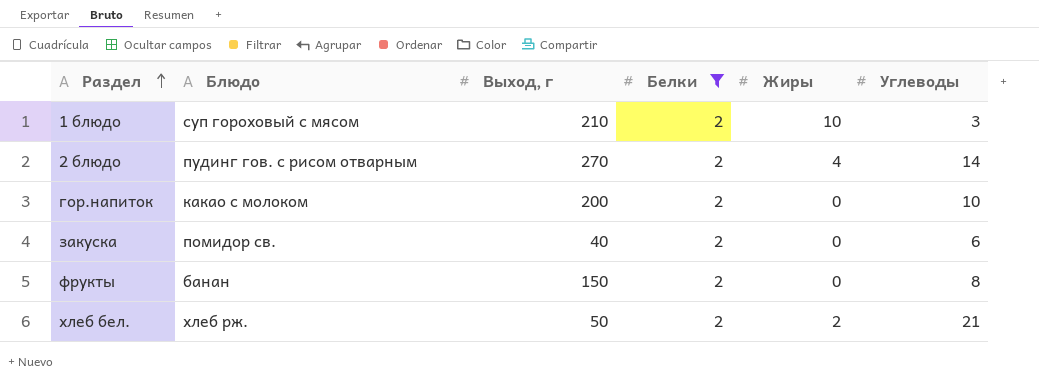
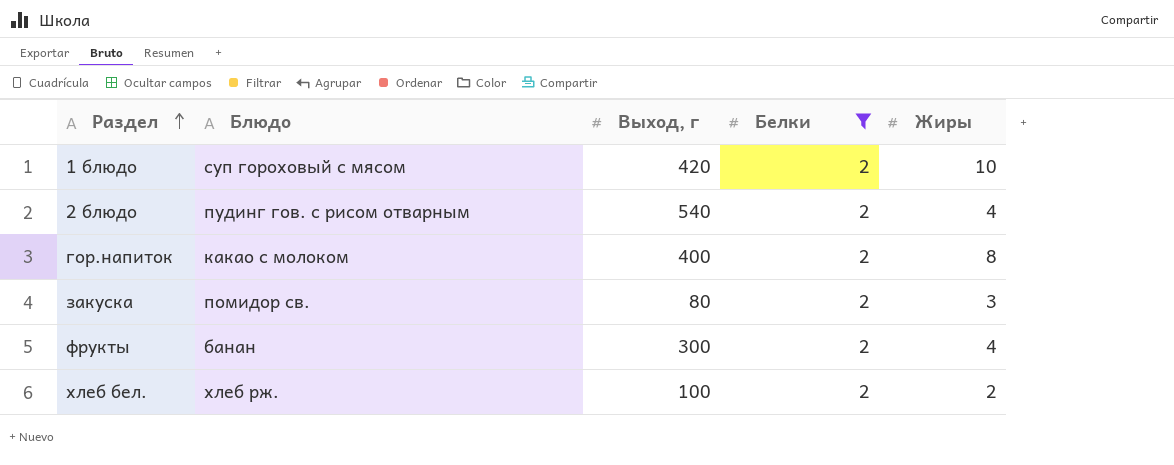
column Углеводы | position: 6 -> none
1 блюдо | Выход, г: 210 -> 420
2 блюдо | Выход, г: 270 -> 540
гор.напиток | Выход, г: 200 -> 400
гор.напиток | Жиры: 0 -> 8
закуска | Выход, г: 40 -> 80
закуска | Жиры: 0 -> 3
фрукты | Выход, г: 150 -> 300
фрукты | Жиры: 0 -> 4
хлеб бел. | Выход, г: 50 -> 100

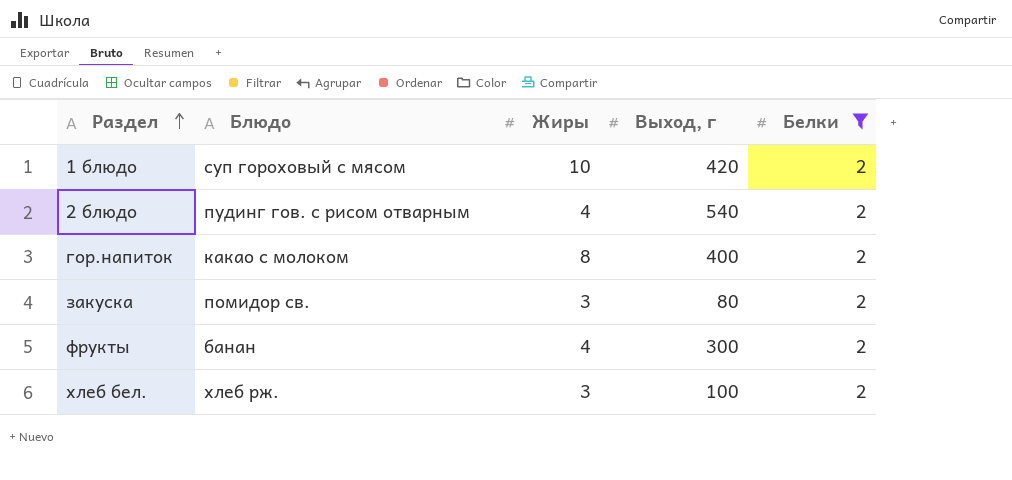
column Жиры | position: 5 -> 3
хлеб бел. | Жиры: 2 -> 3

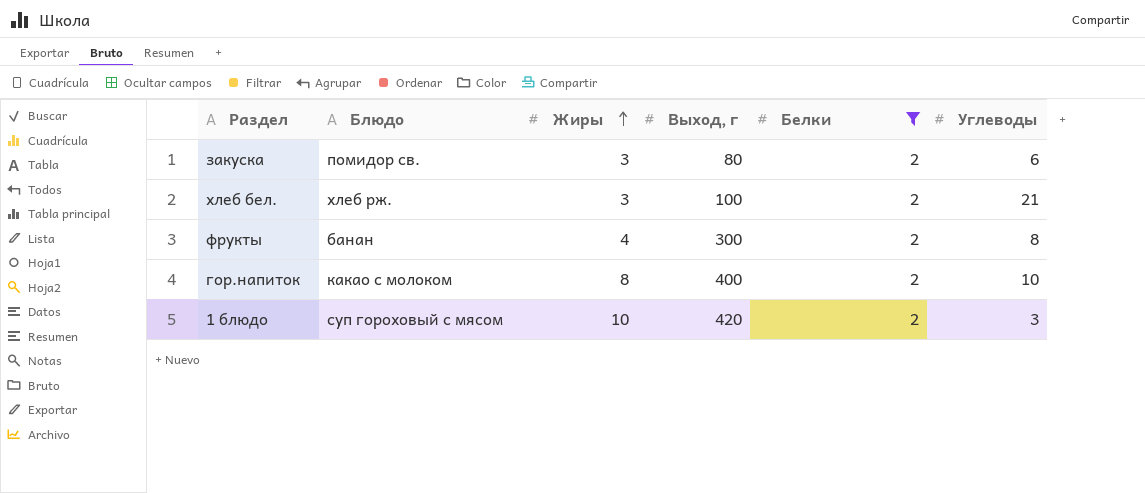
row order: Раздел ascending -> Жиры ascending
column Углеводы | position: none -> 6
row 2 блюдо: пудинг гов. с рисом отварным | 4 | 540 | 2 -> none

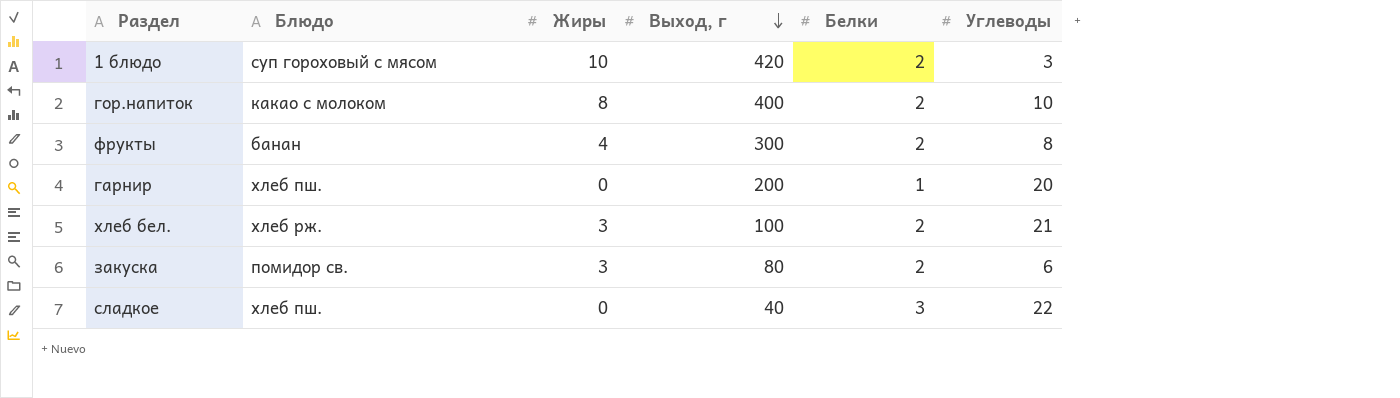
filter: Белки = 2 -> none
row order: Жиры ascending -> Выход, г descending

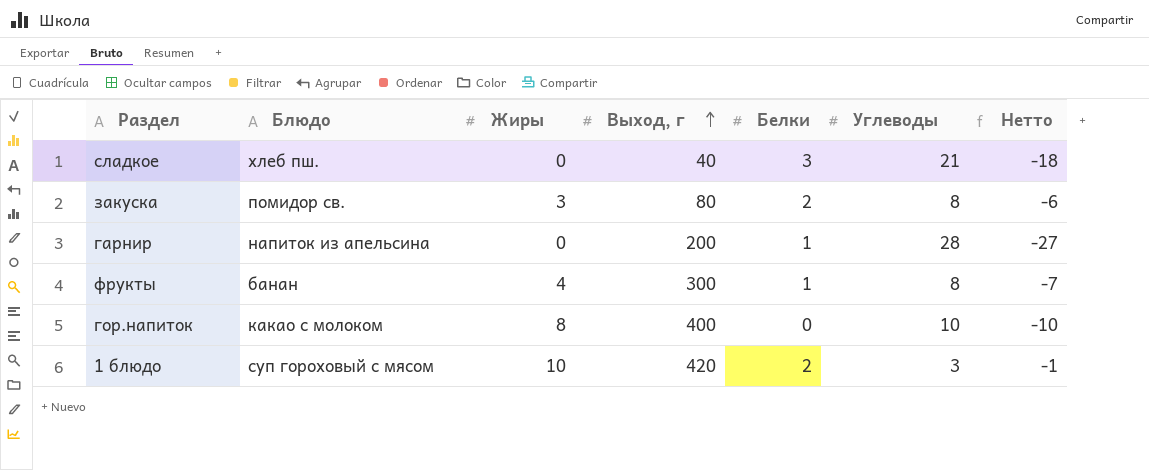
row order: Выход, г descending -> Выход, г ascending
column Нетто | formula: none -> [Белки] - [Углеводы]
row хлеб бел.: хлеб рж. | 3 | 100 | 2 | 21 -> none
сладкое | Углеводы: 22 -> 21
закуска | Углеводы: 6 -> 8
гарнир | Блюдо: хлеб пш. -> напиток из апельсина
гарнир | Углеводы: 20 -> 28
фрукты | Белки: 2 -> 1
гор.напиток | Белки: 2 -> 0

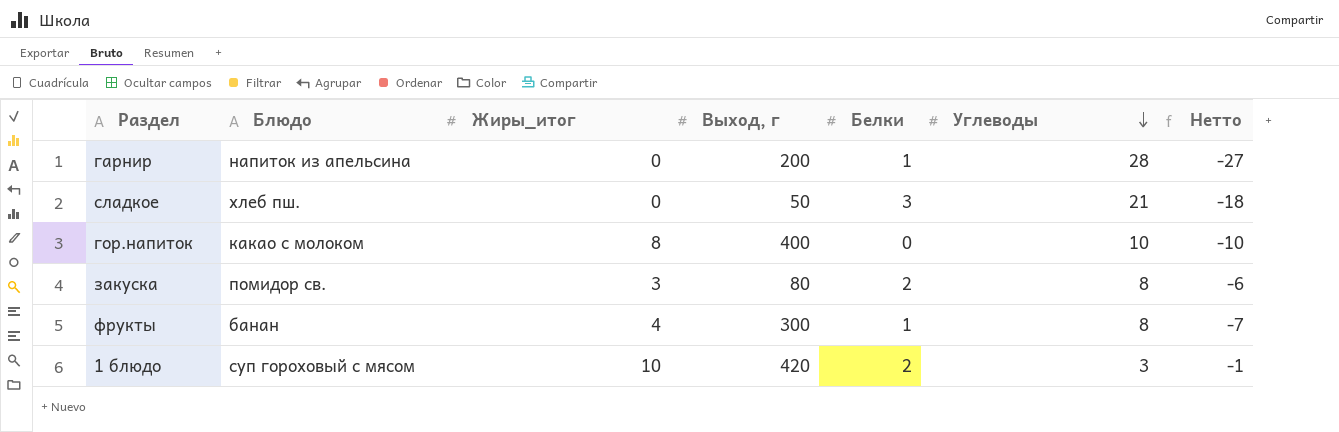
row order: Выход, г ascending -> Углеводы descending
column name: Жиры -> Жиры_итог
сладкое | Выход, г: 40 -> 50

